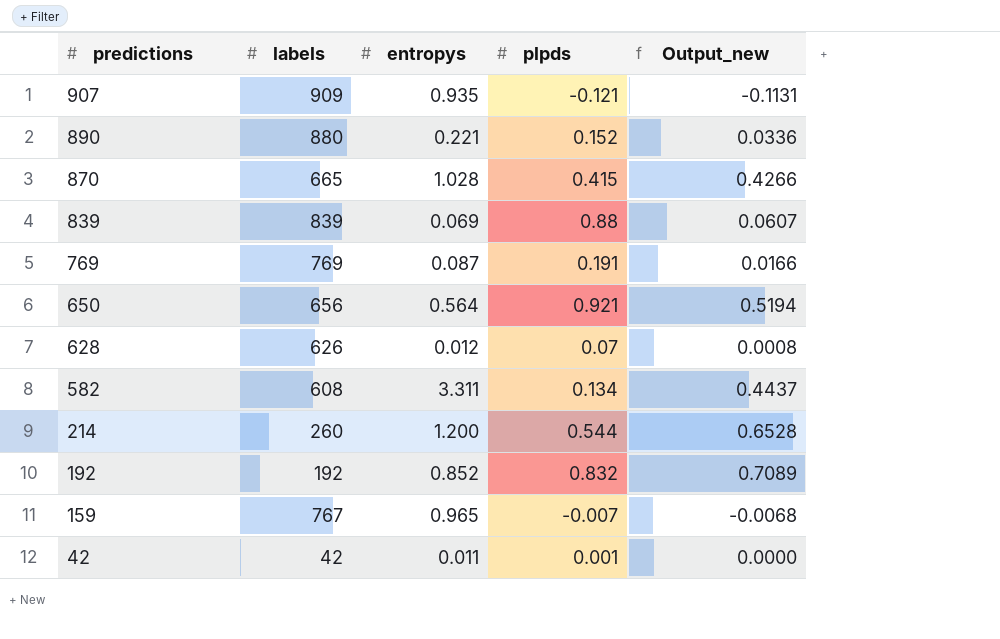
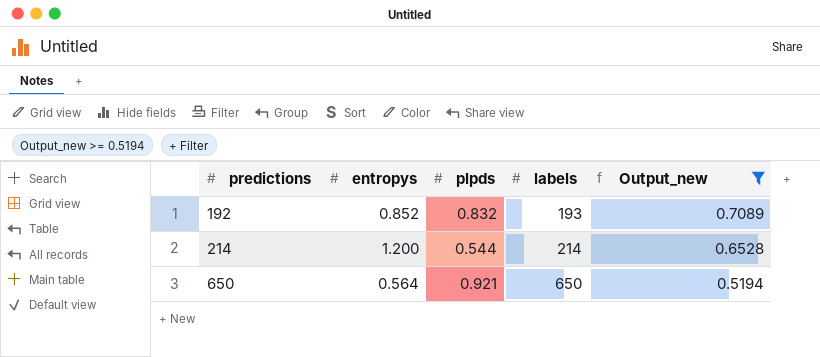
filter: none -> Output_new >= 0.5194
row order: predictions descending -> predictions ascending
column labels | position: 2 -> 4
192 | labels: 192 -> 193
214 | labels: 260 -> 214
650 | labels: 656 -> 650

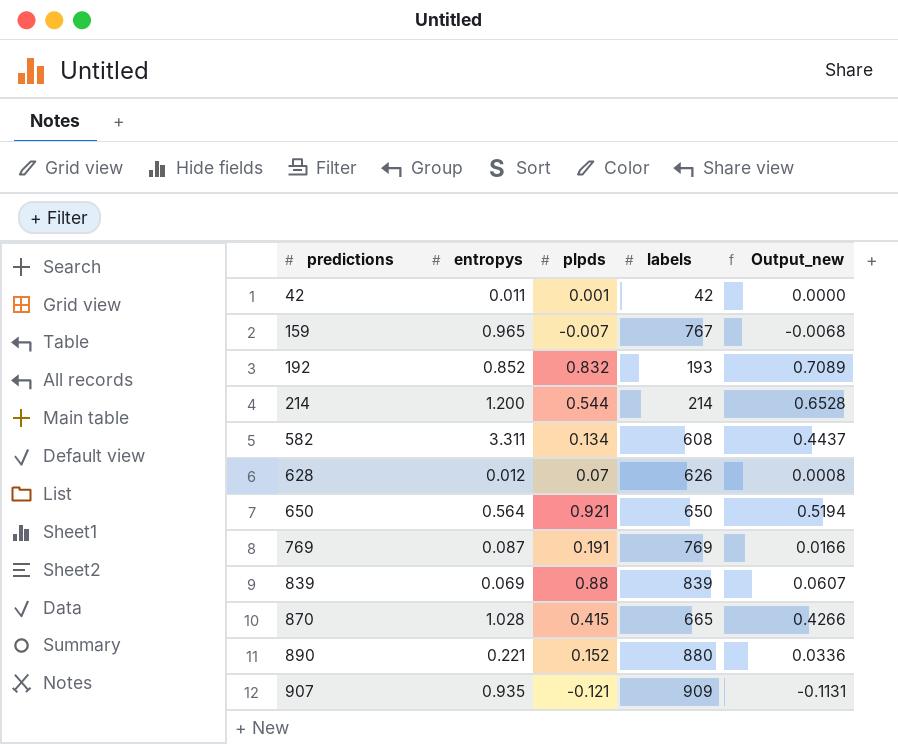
filter: Output_new >= 0.5194 -> none

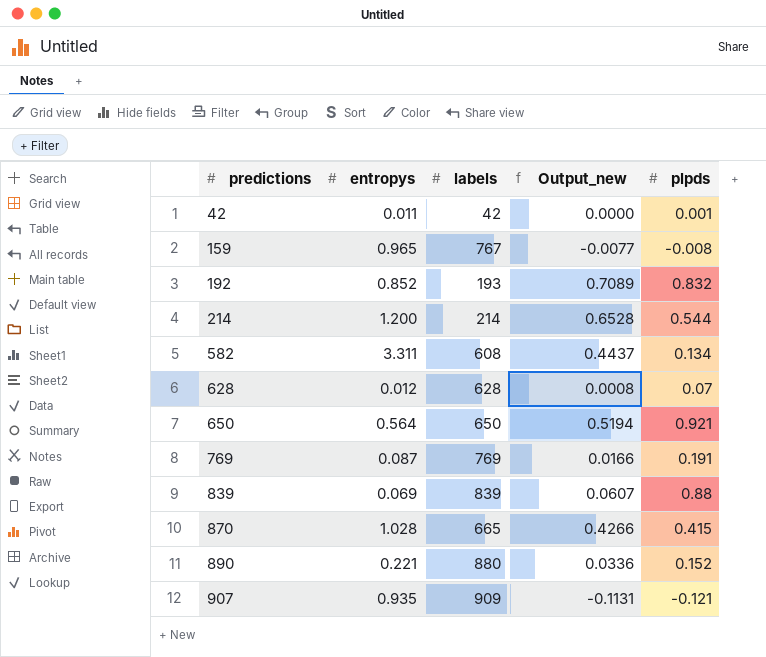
column plpds | position: 3 -> 5
159 | Output_new: -0.0068 -> -0.0077
159 | plpds: -0.007 -> -0.008
628 | labels: 626 -> 628

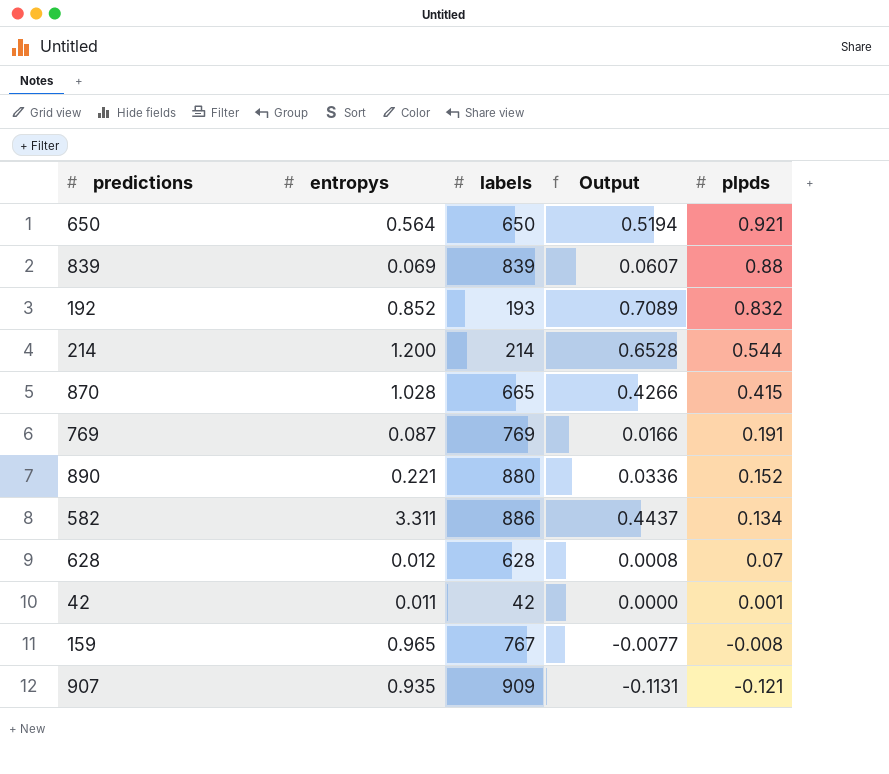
row order: predictions ascending -> plpds descending
column name: Output_new -> Output
582 | labels: 608 -> 886

